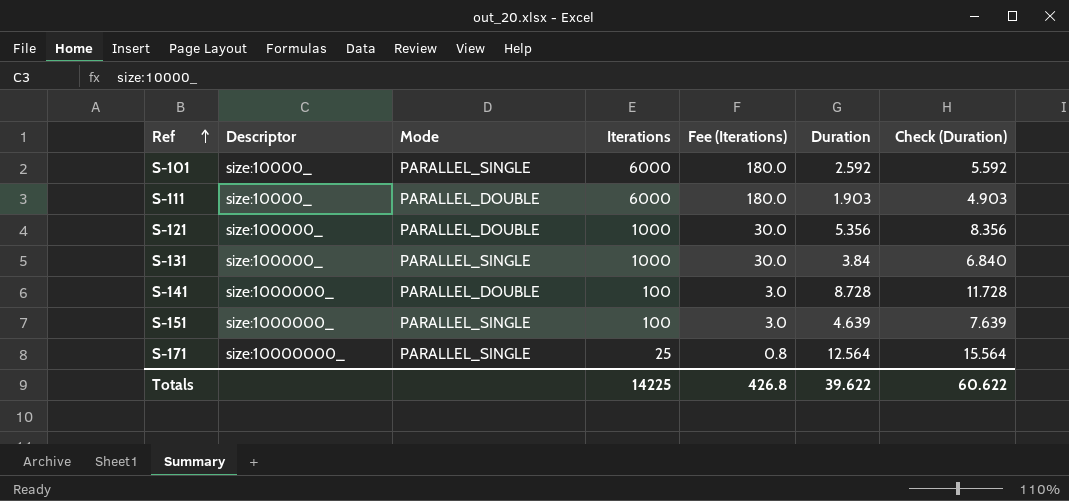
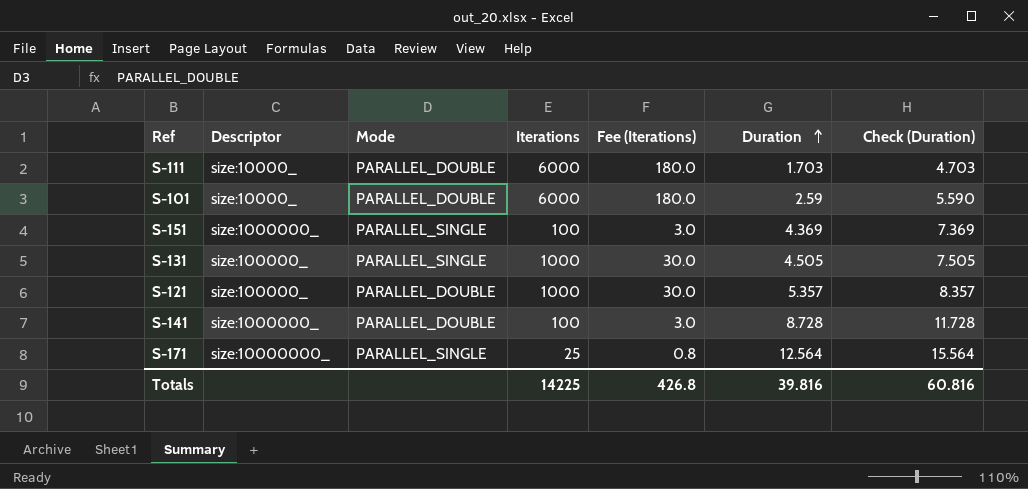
row order: Ref ascending -> Duration ascending
S-111 | Duration: 1.903 -> 1.703
S-111 | Check (Duration): 4.903 -> 4.703
S-101 | Mode: PARALLEL_SINGLE -> PARALLEL_DOUBLE
S-101 | Duration: 2.592 -> 2.59
S-101 | Check (Duration): 5.592 -> 5.590
S-151 | Duration: 4.639 -> 4.369
S-151 | Check (Duration): 7.639 -> 7.369
S-131 | Duration: 3.84 -> 4.505
S-131 | Check (Duration): 6.840 -> 7.505
S-121 | Duration: 5.356 -> 5.357
S-121 | Check (Duration): 8.356 -> 8.357
Totals | Duration: 39.622 -> 39.816
Totals | Check (Duration): 60.622 -> 60.816

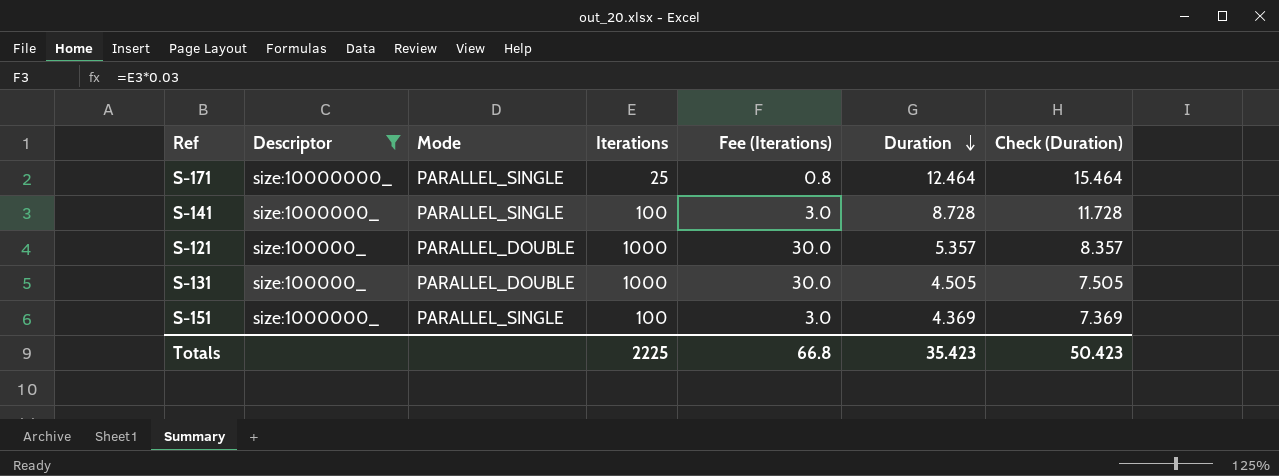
filter: none -> Descriptor != size:10000_
row order: Duration ascending -> Duration descending
S-171 | Duration: 12.564 -> 12.464
S-171 | Check (Duration): 15.564 -> 15.464
S-141 | Mode: PARALLEL_DOUBLE -> PARALLEL_SINGLE
S-131 | Mode: PARALLEL_SINGLE -> PARALLEL_DOUBLE
Totals | Iterations: 14225 -> 2225
Totals | Fee (Iterations): 426.8 -> 66.8
Totals | Duration: 39.816 -> 35.423
Totals | Check (Duration): 60.816 -> 50.423

